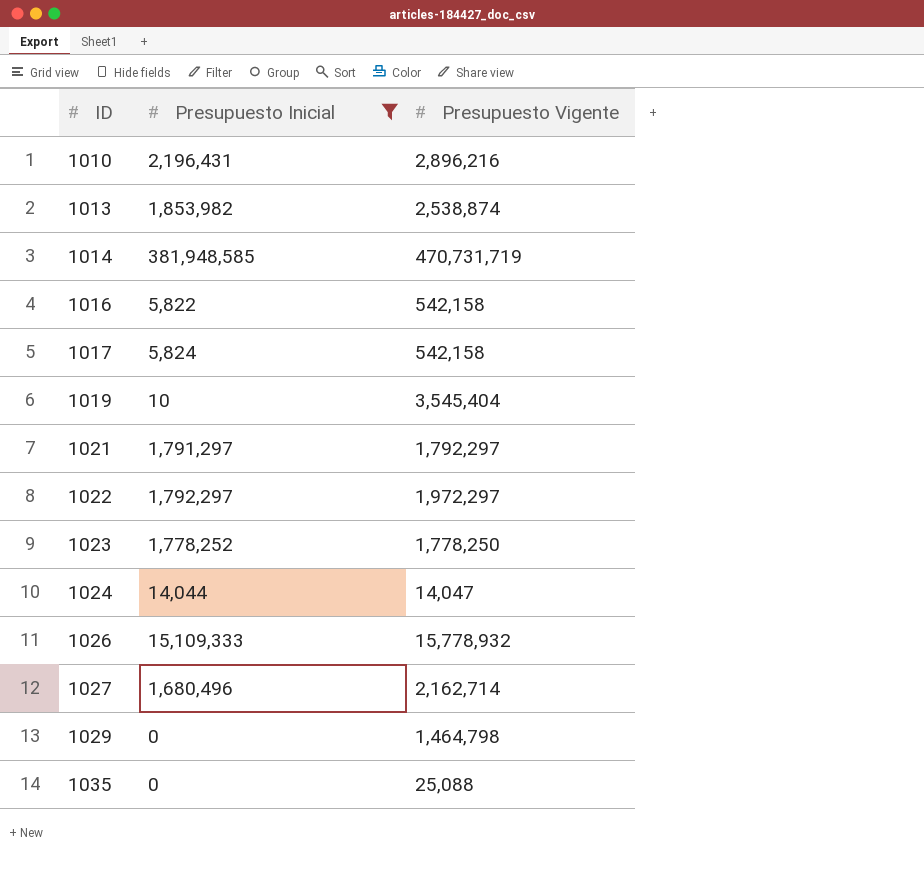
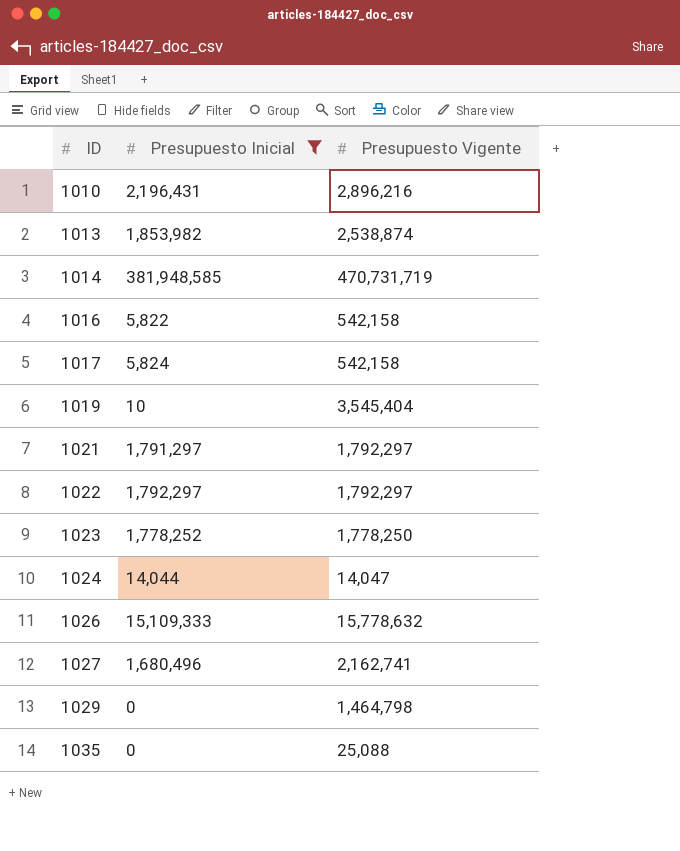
1022 | Presupuesto Vigente: 1,972,297 -> 1,792,297
1026 | Presupuesto Vigente: 15,778,932 -> 15,778,632
1027 | Presupuesto Vigente: 2,162,714 -> 2,162,741

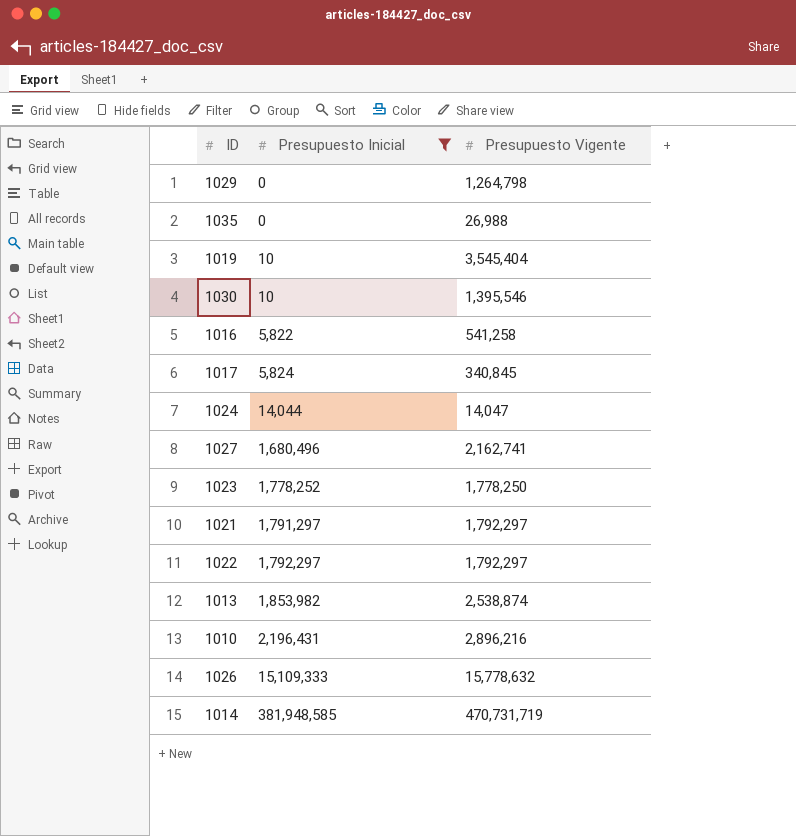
row order: ID ascending -> Presupuesto Inicial ascending
1029 | Presupuesto Vigente: 1,464,798 -> 1,264,798
1035 | Presupuesto Vigente: 25,088 -> 26,988
row 1030: none -> 10 | 1,395,546
1016 | Presupuesto Vigente: 542,158 -> 541,258
1017 | Presupuesto Vigente: 542,158 -> 340,845

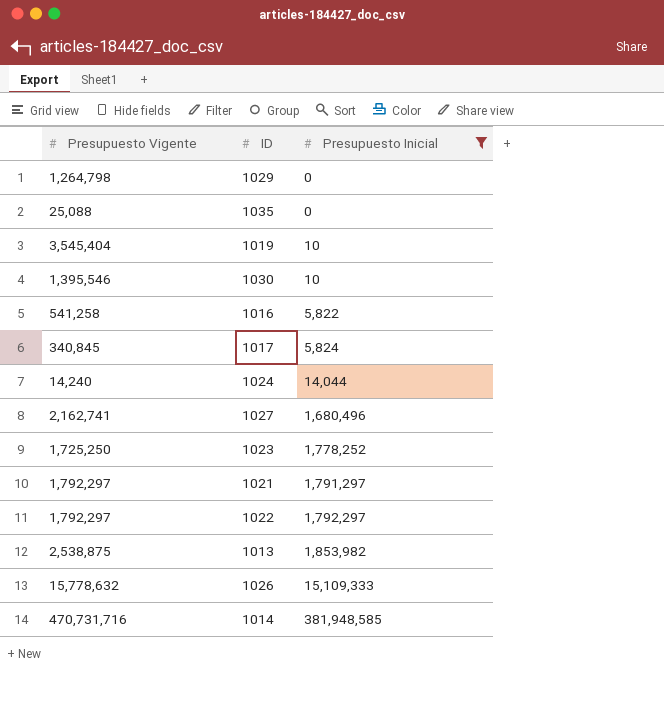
column Presupuesto Vigente | position: 3 -> 1
row 1010: 2,196,431 | 2,896,216 -> none
1035 | Presupuesto Vigente: 26,988 -> 25,088
1024 | Presupuesto Vigente: 14,047 -> 14,240
1023 | Presupuesto Vigente: 1,778,250 -> 1,725,250
1013 | Presupuesto Vigente: 2,538,874 -> 2,538,875
1014 | Presupuesto Vigente: 470,731,719 -> 470,731,716

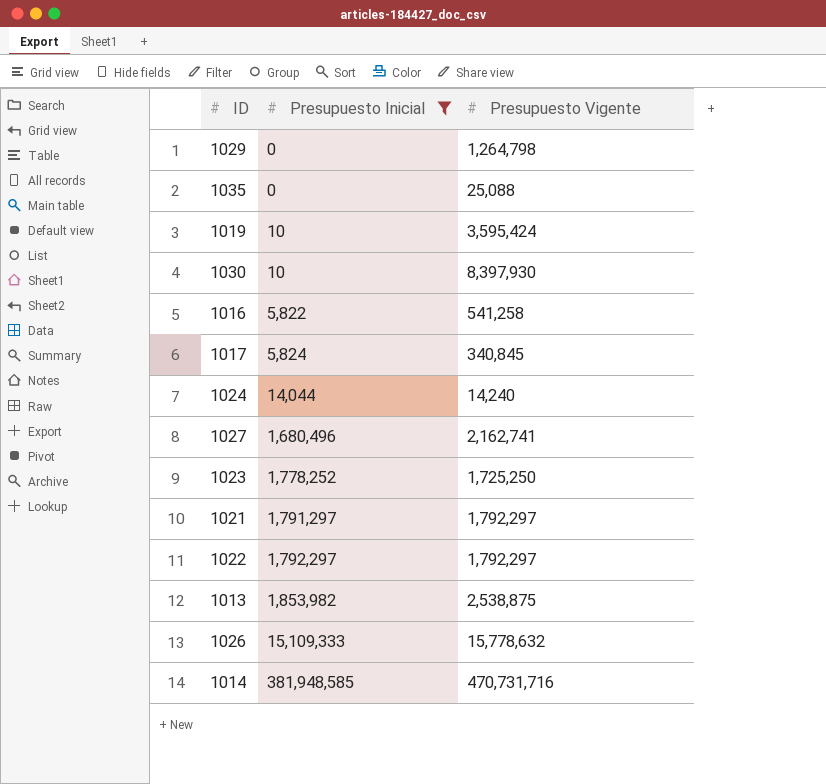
column Presupuesto Vigente | position: 1 -> 3
1019 | Presupuesto Vigente: 3,545,404 -> 3,595,424
1030 | Presupuesto Vigente: 1,395,546 -> 8,397,930

